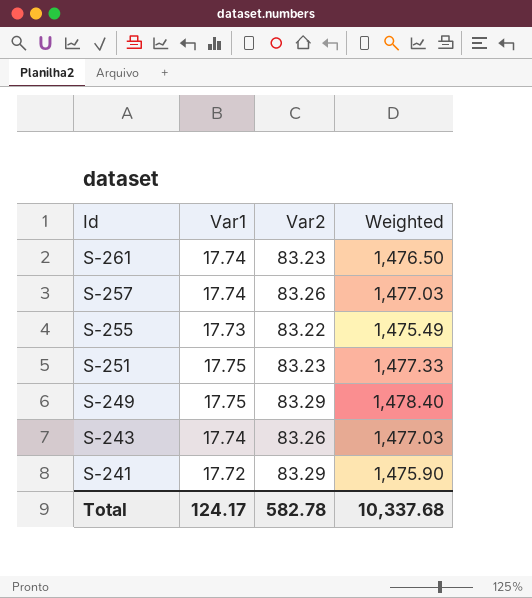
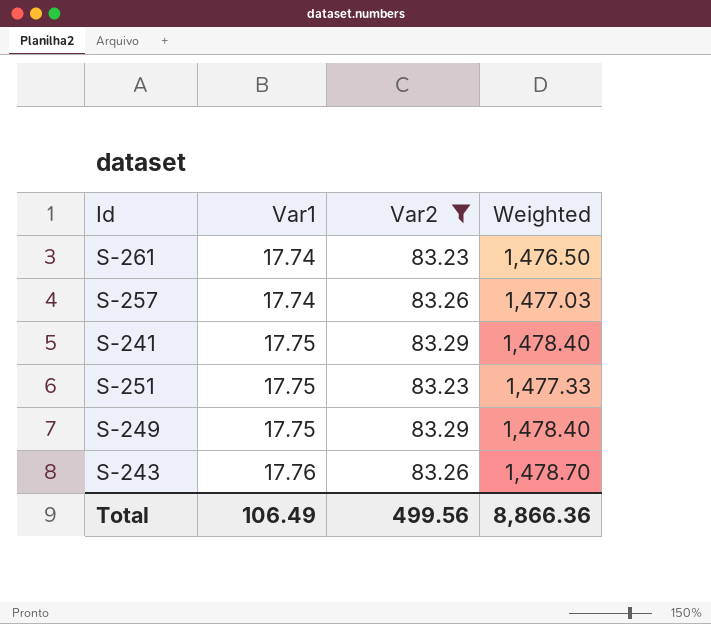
filter: none -> Var2 != 83.22
row order: Id descending -> Var1 ascending
S-241 | Var1: 17.72 -> 17.75
S-241 | Weighted: 1,475.90 -> 1,478.40
S-243 | Var1: 17.74 -> 17.76
S-243 | Weighted: 1,477.03 -> 1,478.70
Total | Var1: 124.17 -> 106.49
Total | Var2: 582.78 -> 499.56
Total | Weighted: 10,337.68 -> 8,866.36

